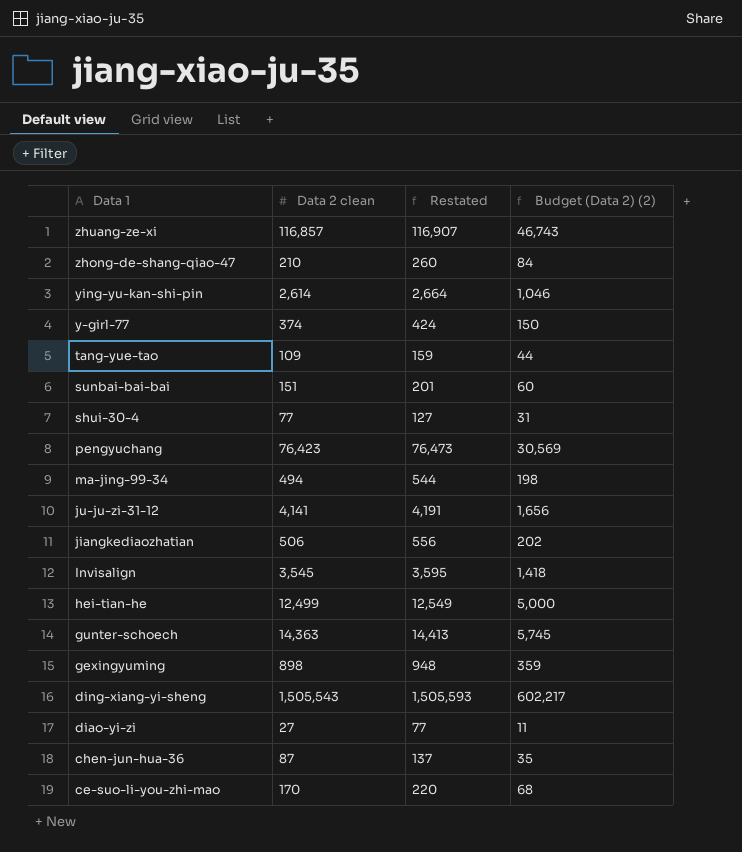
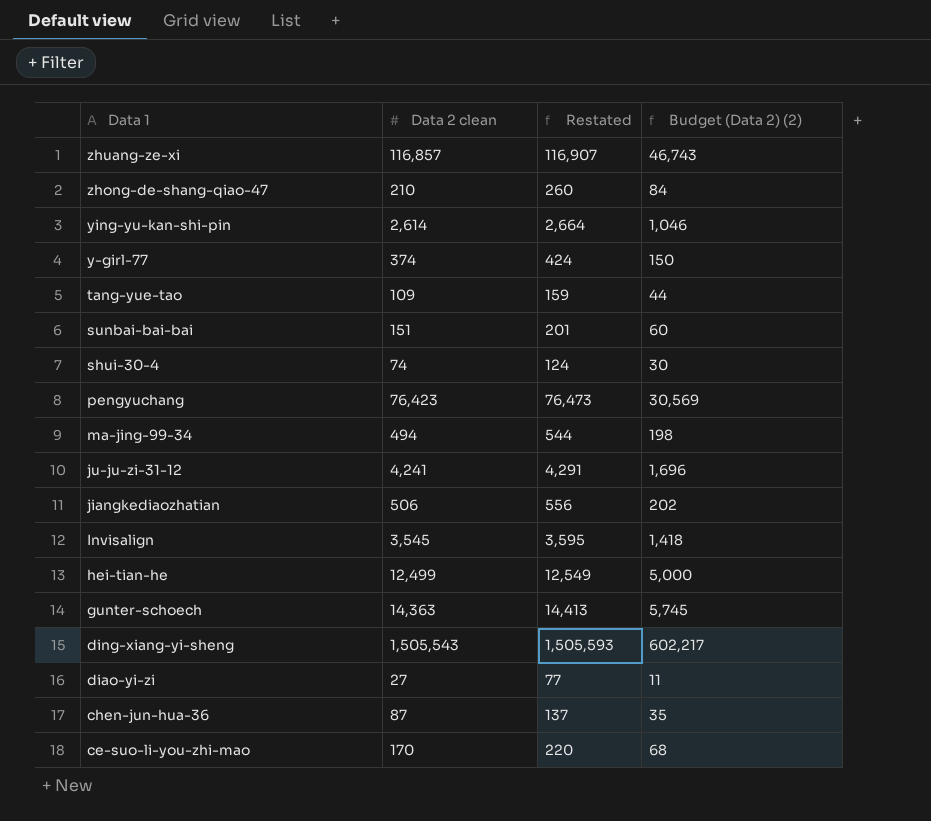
row gexingyuming: 898 | 948 | 359 -> none
shui-30-4 | Data 2 clean: 77 -> 74
shui-30-4 | Restated: 127 -> 124
shui-30-4 | Budget (Data 2) (2): 31 -> 30
ju-ju-zi-31-12 | Data 2 clean: 4,141 -> 4,241
ju-ju-zi-31-12 | Restated: 4,191 -> 4,291
ju-ju-zi-31-12 | Budget (Data 2) (2): 1,656 -> 1,696

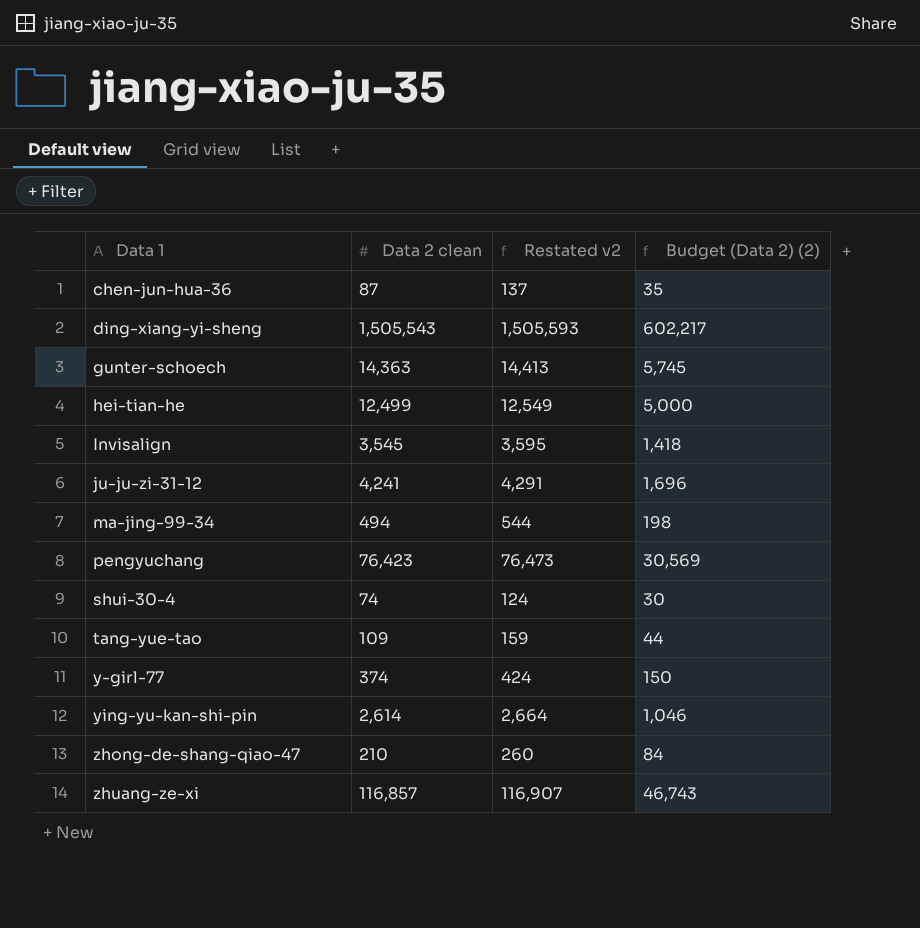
row order: Data 1 descending -> Data 1 ascending
column name: Restated -> Restated v2
row sunbai-bai-bai: 151 | 201 | 60 -> none
row jiangkediaozhatian: 506 | 556 | 202 -> none
row diao-yi-zi: 27 | 77 | 11 -> none
row ce-suo-li-you-zhi-mao: 170 | 220 | 68 -> none

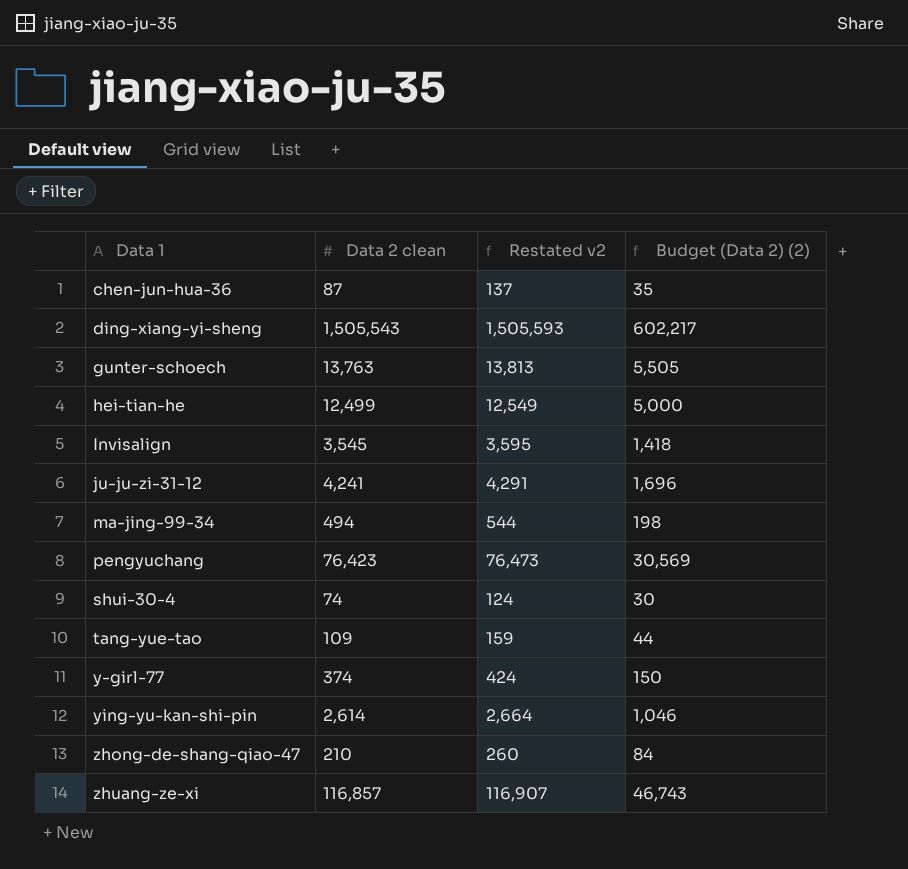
gunter-schoech | Data 2 clean: 14,363 -> 13,763
gunter-schoech | Restated v2: 14,413 -> 13,813
gunter-schoech | Budget (Data 2) (2): 5,745 -> 5,505

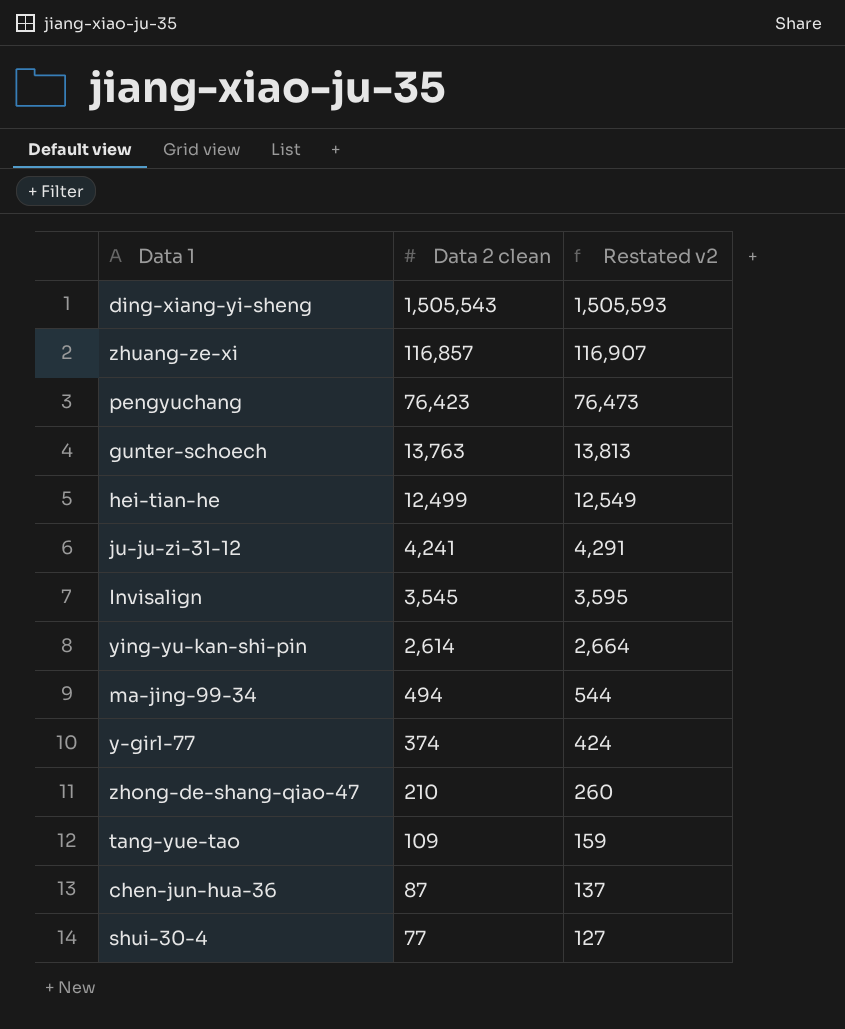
row order: Data 1 ascending -> Data 2 clean descending
column Budget (Data 2) (2) | formula: [Data 2 clean] * 0.4 -> none
shui-30-4 | Data 2 clean: 74 -> 77
shui-30-4 | Restated v2: 124 -> 127

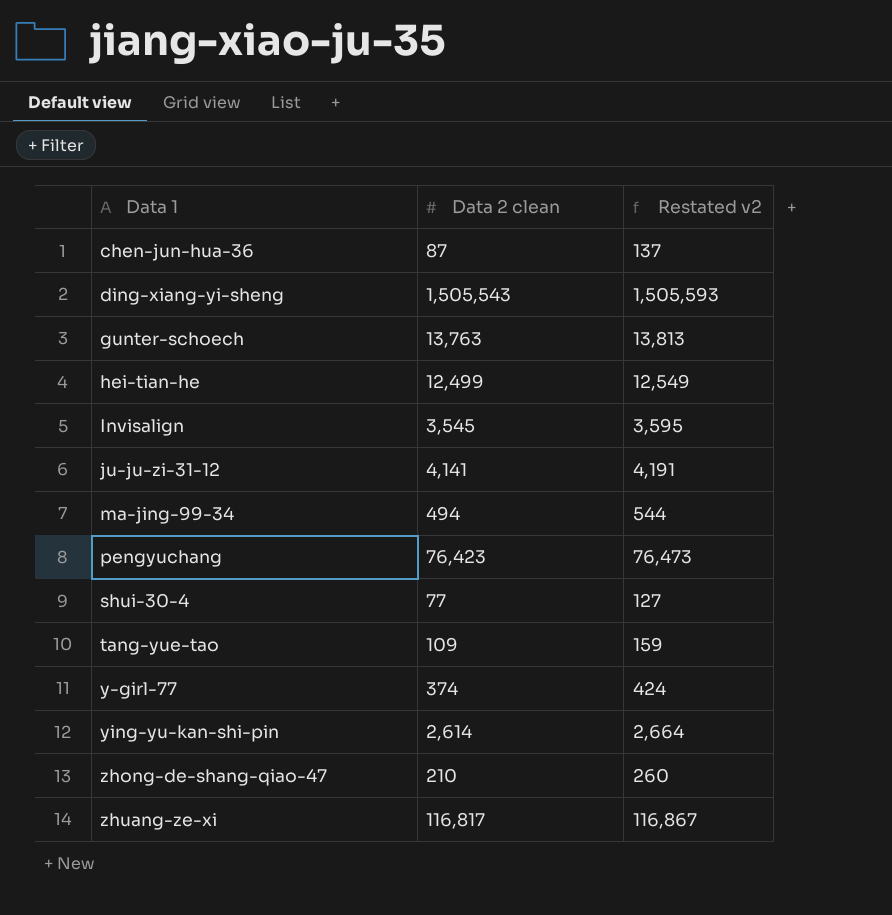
row order: Data 2 clean descending -> Data 1 ascending
ju-ju-zi-31-12 | Data 2 clean: 4,241 -> 4,141
ju-ju-zi-31-12 | Restated v2: 4,291 -> 4,191
zhuang-ze-xi | Data 2 clean: 116,857 -> 116,817
zhuang-ze-xi | Restated v2: 116,907 -> 116,867

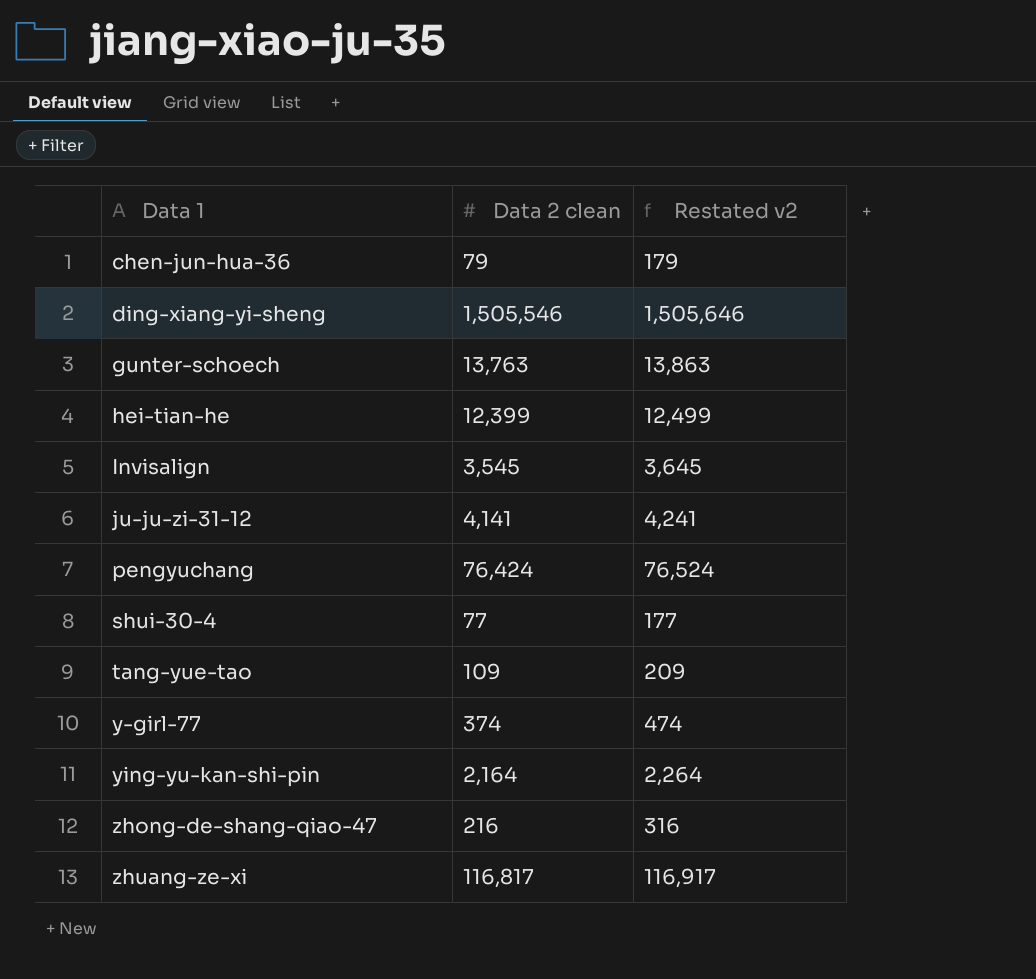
column Restated v2 | formula: [Data 2 clean] + 50 -> [Data 2 clean] + 100
row ma-jing-99-34: 494 | 544 -> none
chen-jun-hua-36 | Data 2 clean: 87 -> 79
ding-xiang-yi-sheng | Data 2 clean: 1,505,543 -> 1,505,546
hei-tian-he | Data 2 clean: 12,499 -> 12,399
pengyuchang | Data 2 clean: 76,423 -> 76,424
ying-yu-kan-shi-pin | Data 2 clean: 2,614 -> 2,164
zhong-de-shang-qiao-47 | Data 2 clean: 210 -> 216

